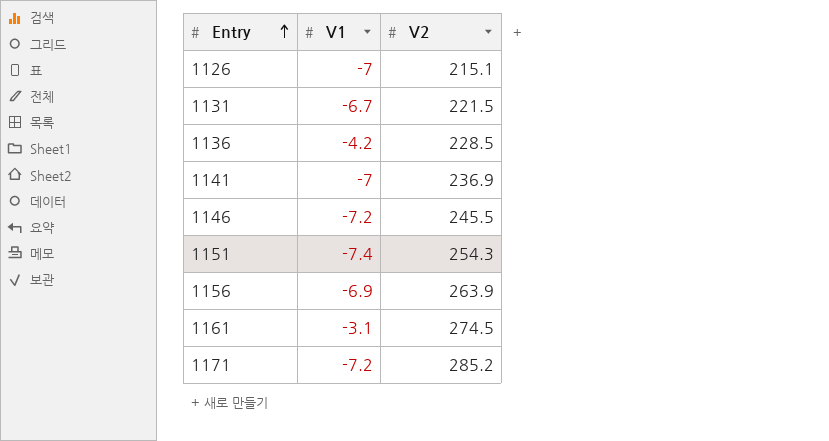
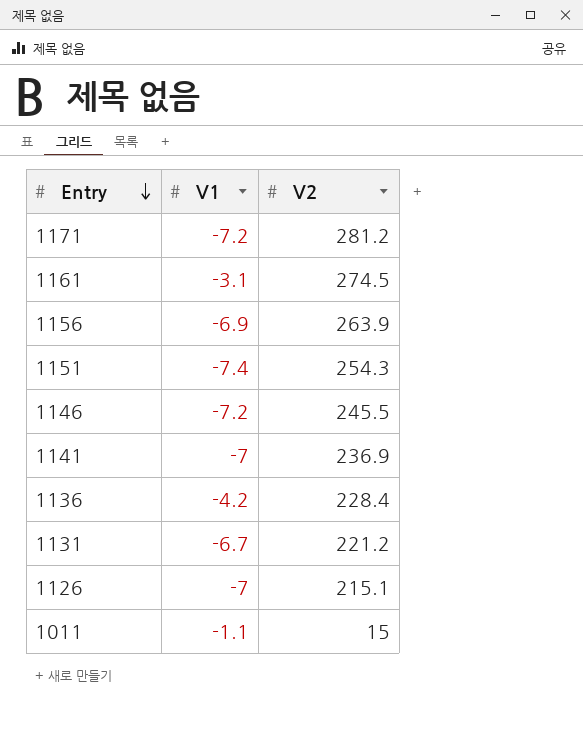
row order: Entry ascending -> Entry descending
1171 | V2: 285.2 -> 281.2
1136 | V2: 228.5 -> 228.4
1131 | V2: 221.5 -> 221.2
row 1011: none -> -1.1 | 15

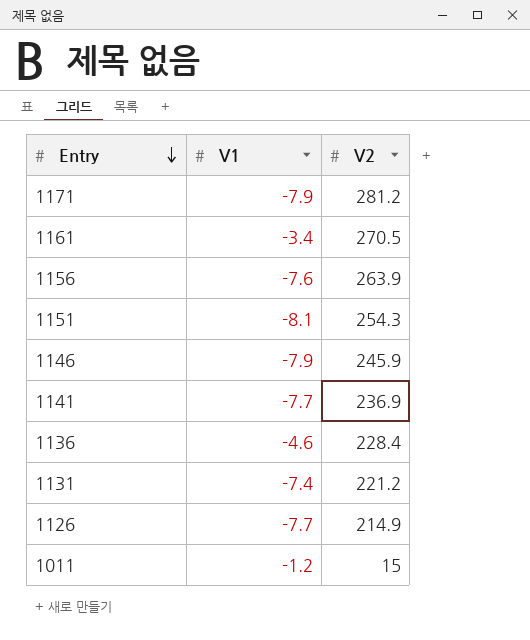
1171 | V1: -7.2 -> -7.9
1161 | V1: -3.1 -> -3.4
1161 | V2: 274.5 -> 270.5
1156 | V1: -6.9 -> -7.6
1151 | V1: -7.4 -> -8.1
1146 | V1: -7.2 -> -7.9
1146 | V2: 245.5 -> 245.9
1141 | V1: -7 -> -7.7
1136 | V1: -4.2 -> -4.6
1131 | V1: -6.7 -> -7.4
1126 | V1: -7 -> -7.7
1126 | V2: 215.1 -> 214.9
1011 | V1: -1.1 -> -1.2

